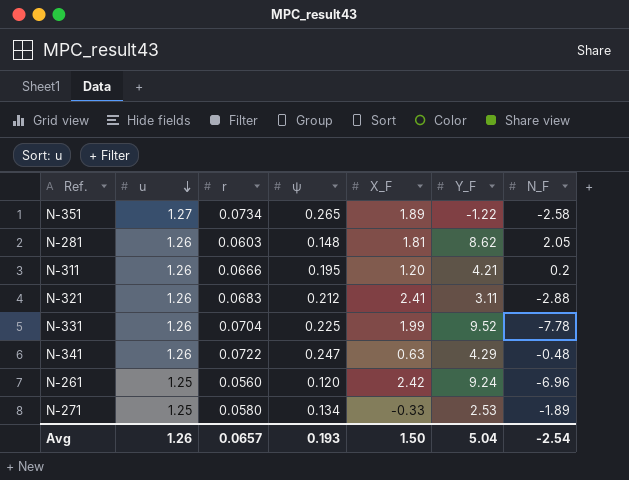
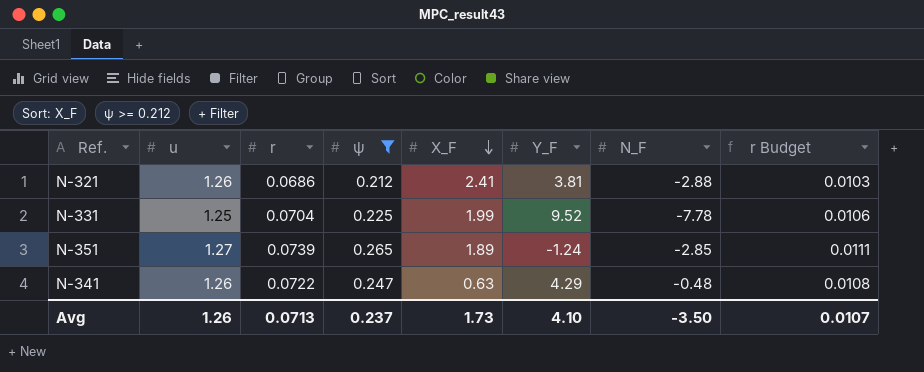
filter: none -> ψ >= 0.212
row order: u descending -> X_F descending
column r Budget | formula: none -> [r] * 0.15
N-321 | r: 0.0683 -> 0.0686
N-321 | Y_F: 3.11 -> 3.81
N-331 | u: 1.26 -> 1.25
N-351 | r: 0.0734 -> 0.0739
N-351 | Y_F: -1.22 -> -1.24
N-351 | N_F: -2.58 -> -2.85
Avg | r: 0.0657 -> 0.0713
Avg | ψ: 0.193 -> 0.237
Avg | X_F: 1.50 -> 1.73
Avg | Y_F: 5.04 -> 4.10
Avg | N_F: -2.54 -> -3.50

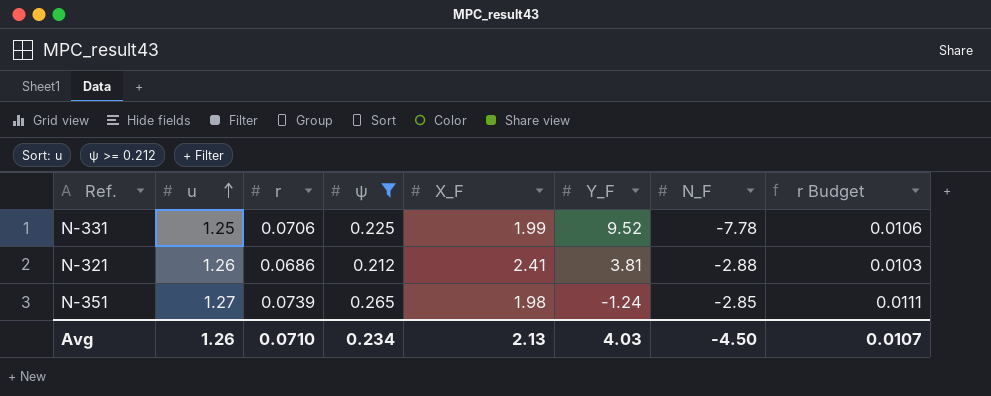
row order: X_F descending -> u ascending
row N-341: 1.26 | 0.0722 | 0.247 | 0.63 | 4.29 | -0.48 | 0.0108 -> none
N-331 | r: 0.0704 -> 0.0706
N-351 | X_F: 1.89 -> 1.98
Avg | r: 0.0713 -> 0.0710
Avg | ψ: 0.237 -> 0.234
Avg | X_F: 1.73 -> 2.13
Avg | Y_F: 4.10 -> 4.03
Avg | N_F: -3.50 -> -4.50

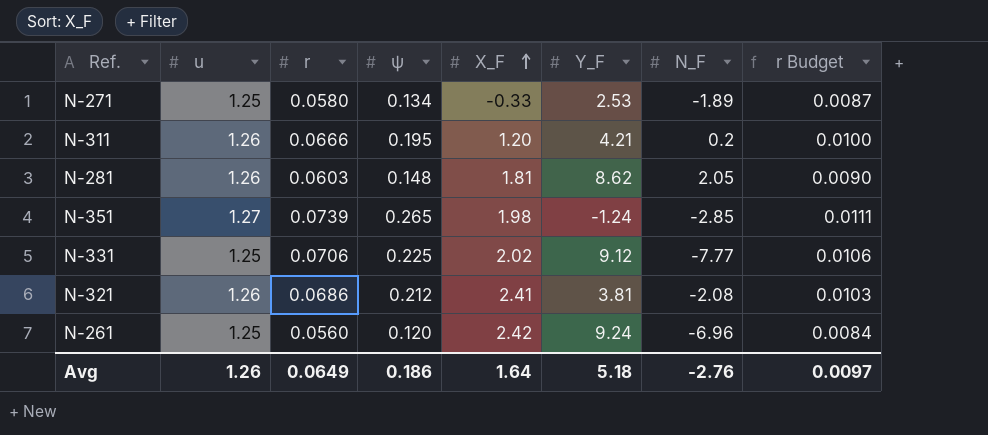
filter: ψ >= 0.212 -> none
row order: u ascending -> X_F ascending
N-331 | X_F: 1.99 -> 2.02
N-331 | Y_F: 9.52 -> 9.12
N-331 | N_F: -7.78 -> -7.77
N-321 | N_F: -2.88 -> -2.08
Avg | r: 0.0710 -> 0.0649
Avg | ψ: 0.234 -> 0.186
Avg | X_F: 2.13 -> 1.64
Avg | Y_F: 4.03 -> 5.18
Avg | N_F: -4.50 -> -2.76
Avg | r Budget: 0.0107 -> 0.0097

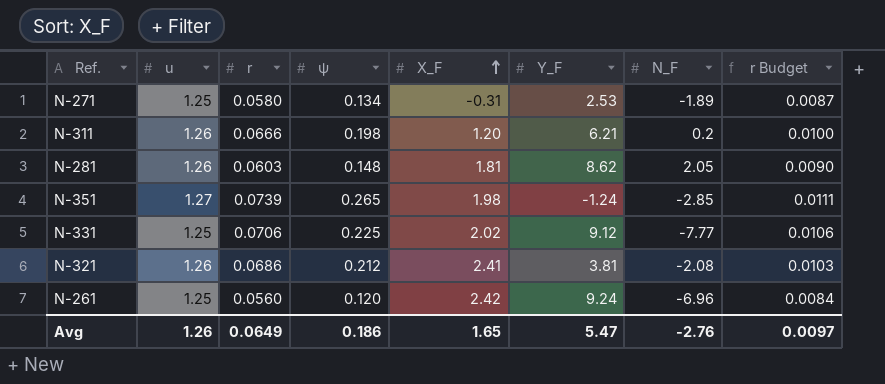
N-271 | X_F: -0.33 -> -0.31
N-311 | ψ: 0.195 -> 0.198
N-311 | Y_F: 4.21 -> 6.21
Avg | X_F: 1.64 -> 1.65
Avg | Y_F: 5.18 -> 5.47

